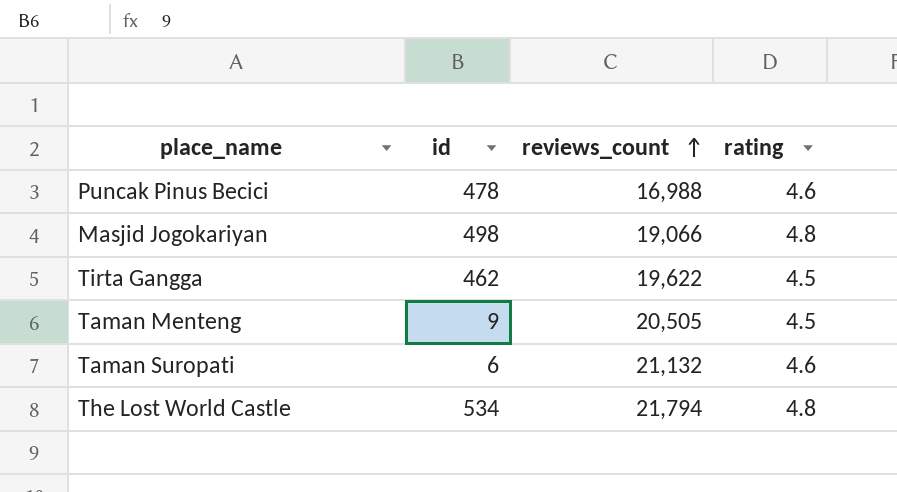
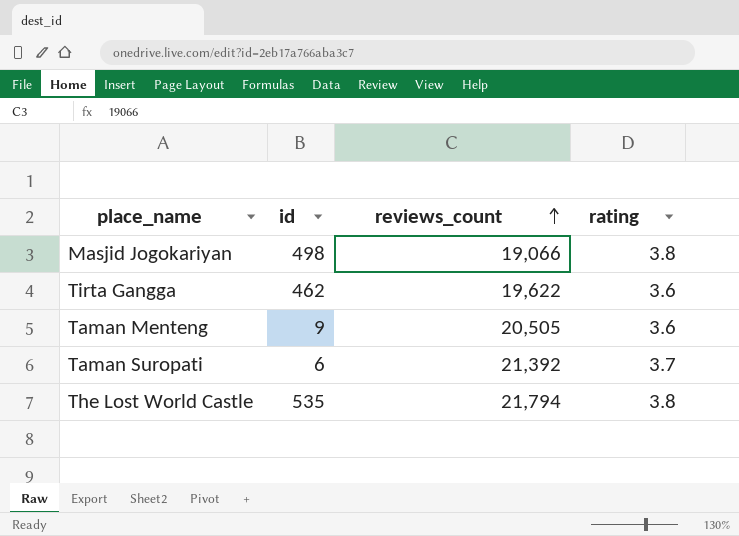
row Puncak Pinus Becici: 478 | 16,988 | 4.6 -> none
Masjid Jogokariyan | rating: 4.8 -> 3.8
Tirta Gangga | rating: 4.5 -> 3.6
Taman Menteng | rating: 4.5 -> 3.6
Taman Suropati | reviews_count: 21,132 -> 21,392
Taman Suropati | rating: 4.6 -> 3.7
The Lost World Castle | id: 534 -> 535
The Lost World Castle | rating: 4.8 -> 3.8

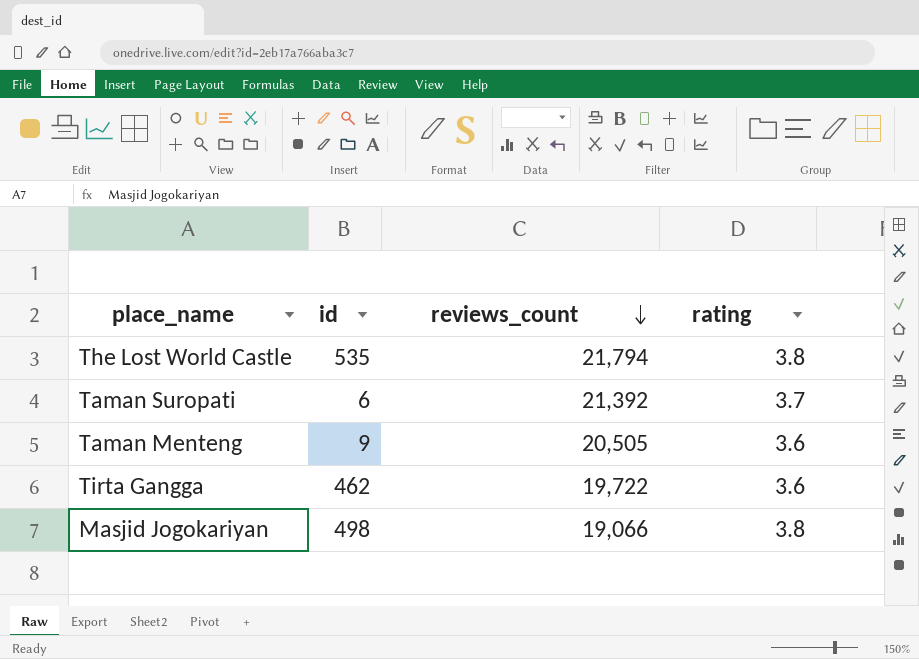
row order: reviews_count ascending -> reviews_count descending
Tirta Gangga | reviews_count: 19,622 -> 19,722

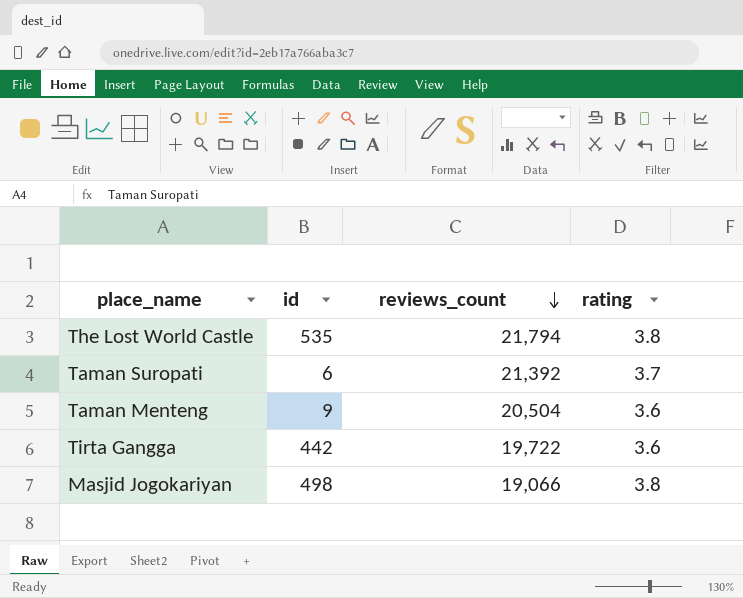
Taman Menteng | reviews_count: 20,505 -> 20,504
Tirta Gangga | id: 462 -> 442

